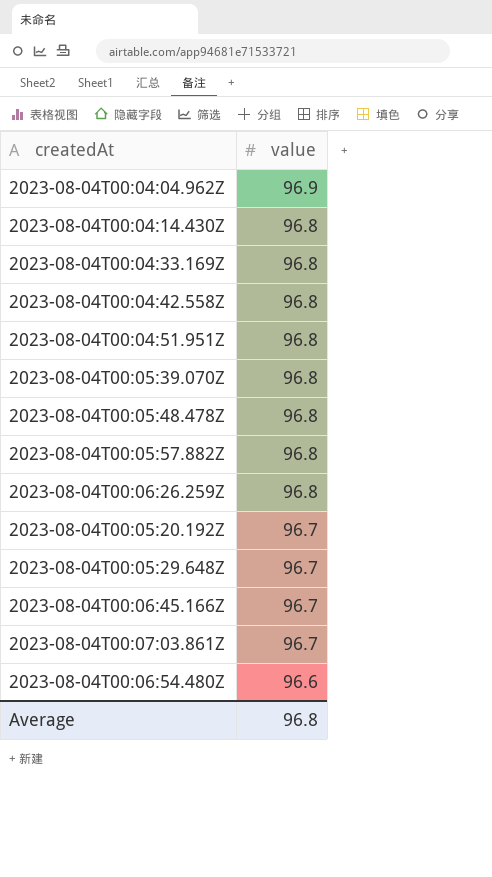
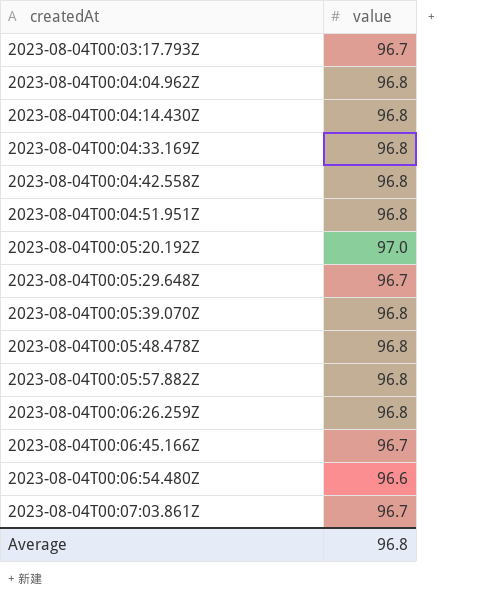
row order: value descending -> createdAt ascending
row 2023-08-04T00:03:17.793Z: none -> 96.7
2023-08-04T00:04:04.962Z | value: 96.9 -> 96.8
2023-08-04T00:05:20.192Z | value: 96.7 -> 97.0

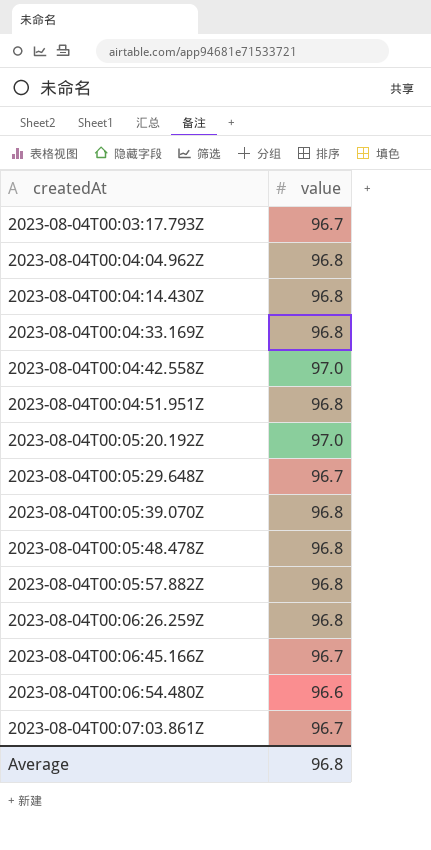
2023-08-04T00:04:42.558Z | value: 96.8 -> 97.0

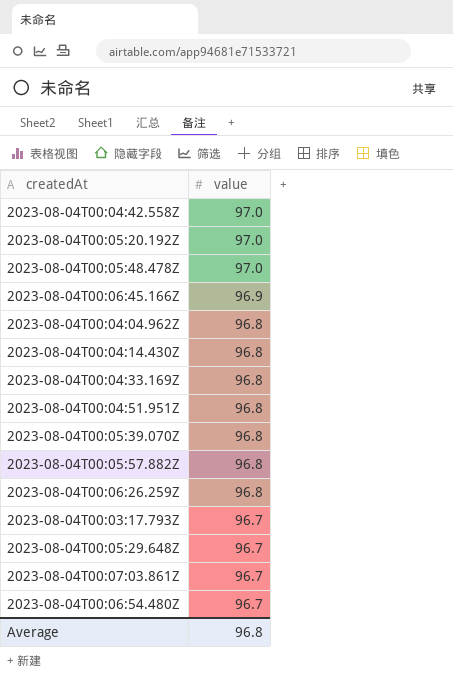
row order: createdAt ascending -> value descending
2023-08-04T00:05:48.478Z | value: 96.8 -> 97.0
2023-08-04T00:06:45.166Z | value: 96.7 -> 96.9
2023-08-04T00:06:54.480Z | value: 96.6 -> 96.7

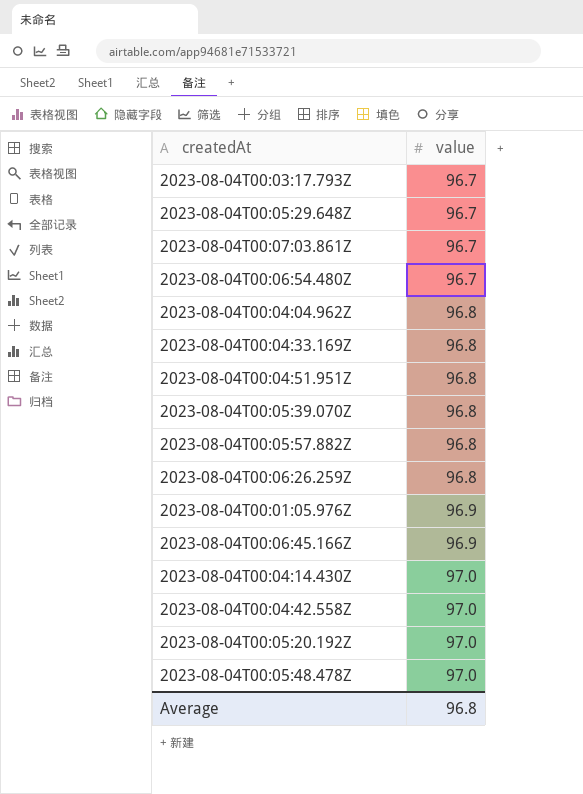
row order: value descending -> value ascending
row 2023-08-04T00:01:05.976Z: none -> 96.9
2023-08-04T00:04:14.430Z | value: 96.8 -> 97.0

